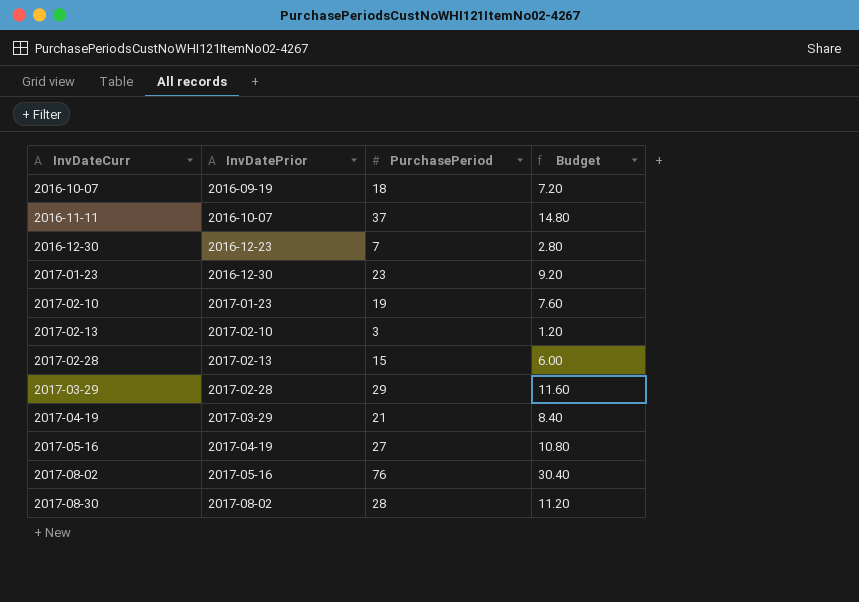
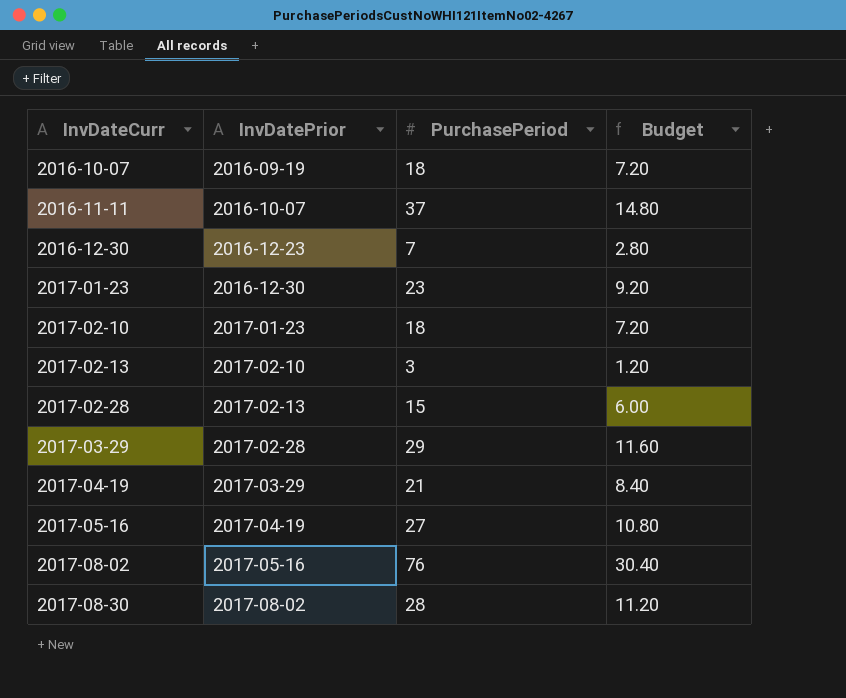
2017-02-10 | PurchasePeriod: 19 -> 18
2017-02-10 | Budget: 7.60 -> 7.20

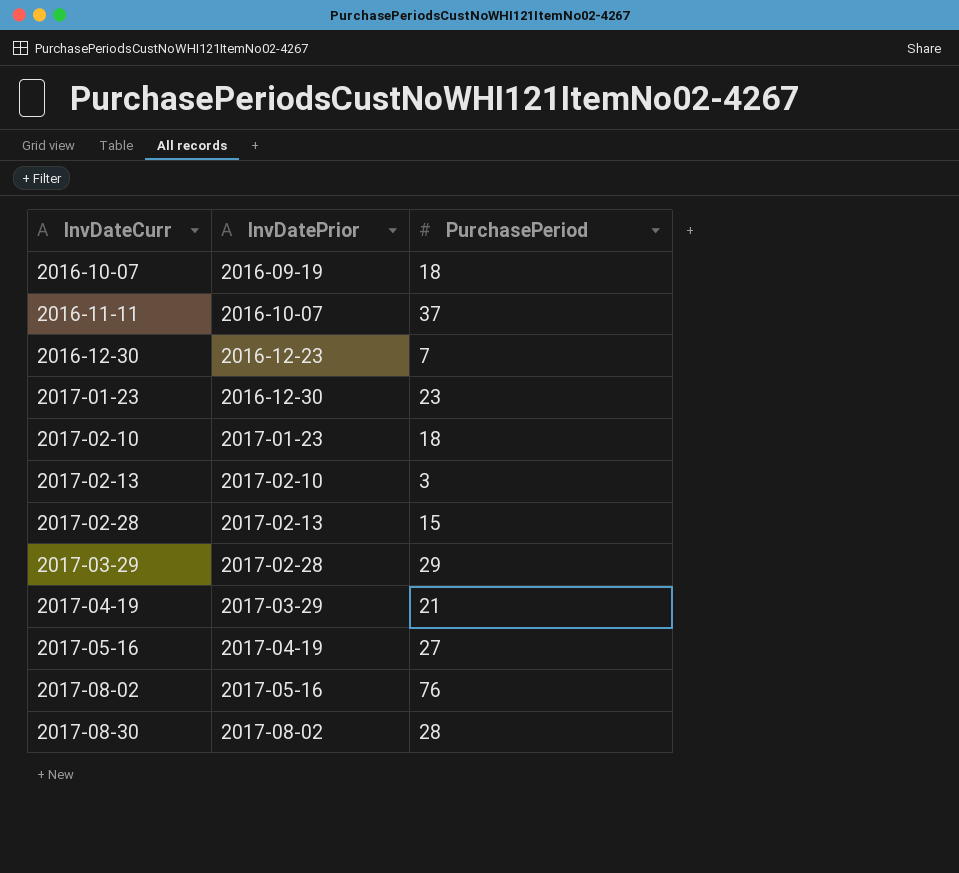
column Budget | formula: [PurchasePeriod] * 0.4 -> none

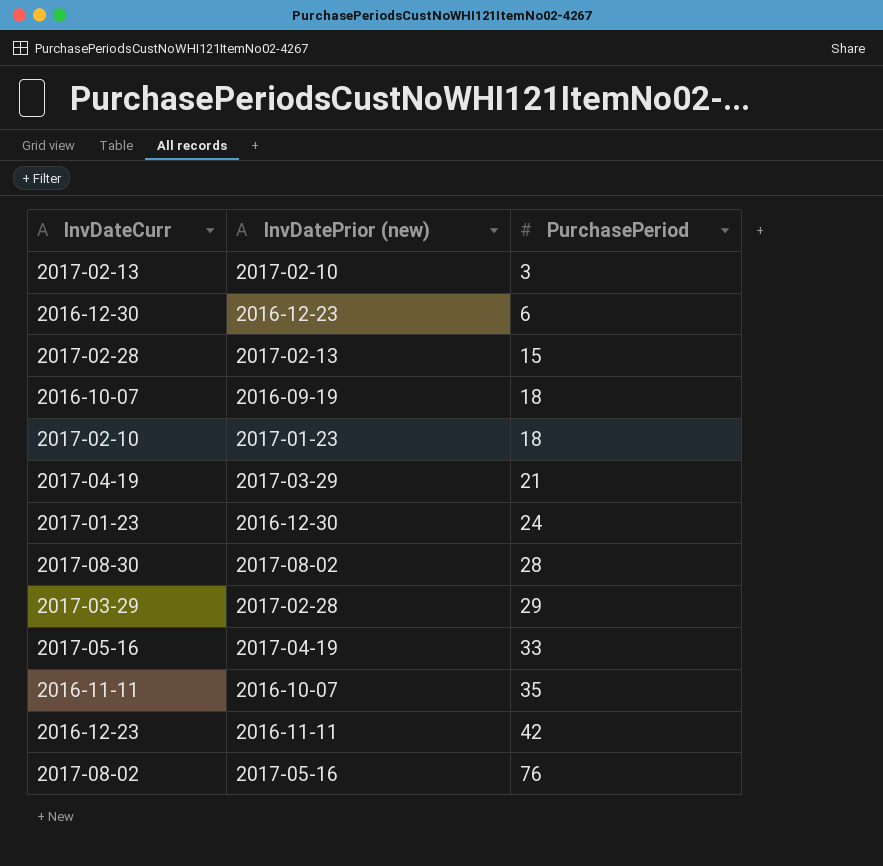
row order: InvDateCurr ascending -> PurchasePeriod ascending
column name: InvDatePrior -> InvDatePrior (new)
2016-12-30 | PurchasePeriod: 7 -> 6
2017-01-23 | PurchasePeriod: 23 -> 24
2017-05-16 | PurchasePeriod: 27 -> 33
2016-11-11 | PurchasePeriod: 37 -> 35
row 2016-12-23: none -> 2016-11-11 | 42

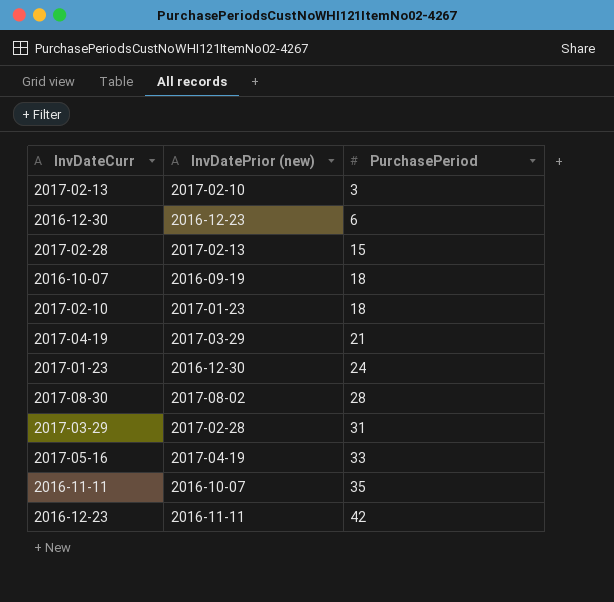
row 2017-08-02: 2017-05-16 | 76 -> none
2017-03-29 | PurchasePeriod: 29 -> 31

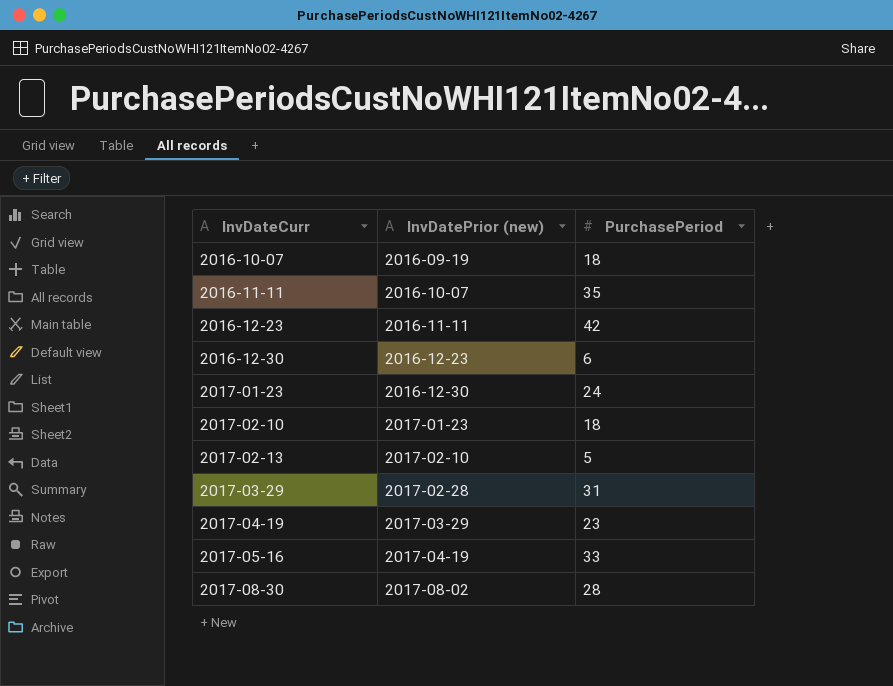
row order: PurchasePeriod ascending -> InvDateCurr ascending
row 2017-02-28: 2017-02-13 | 15 -> none
2017-02-13 | PurchasePeriod: 3 -> 5
2017-04-19 | PurchasePeriod: 21 -> 23

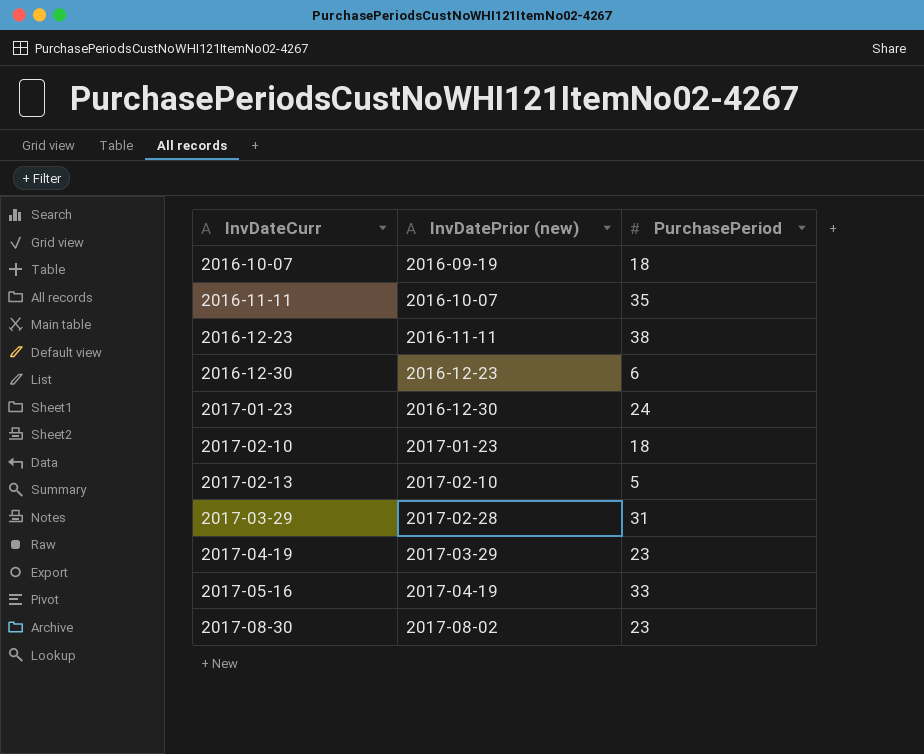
2016-12-23 | PurchasePeriod: 42 -> 38
2017-08-30 | PurchasePeriod: 28 -> 23

